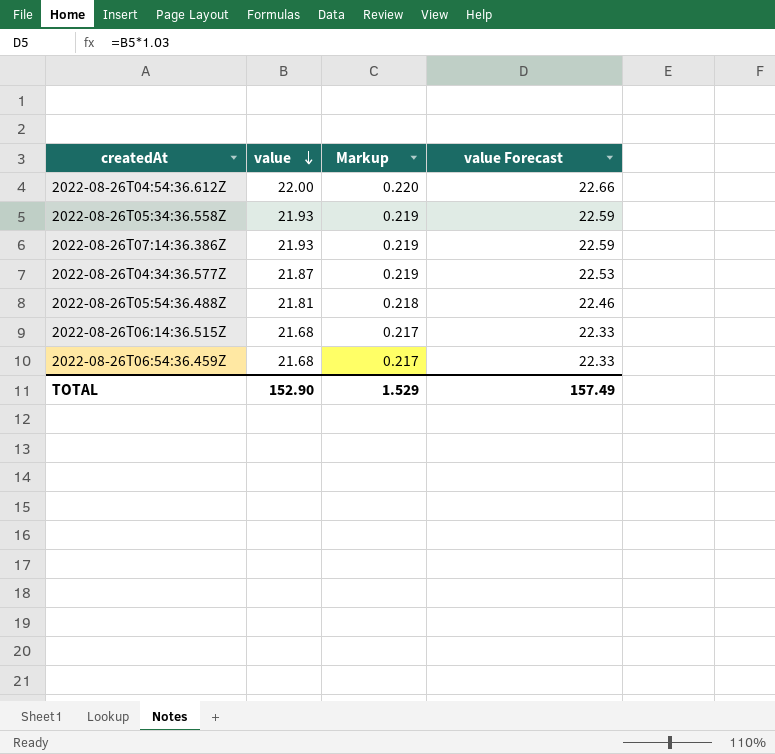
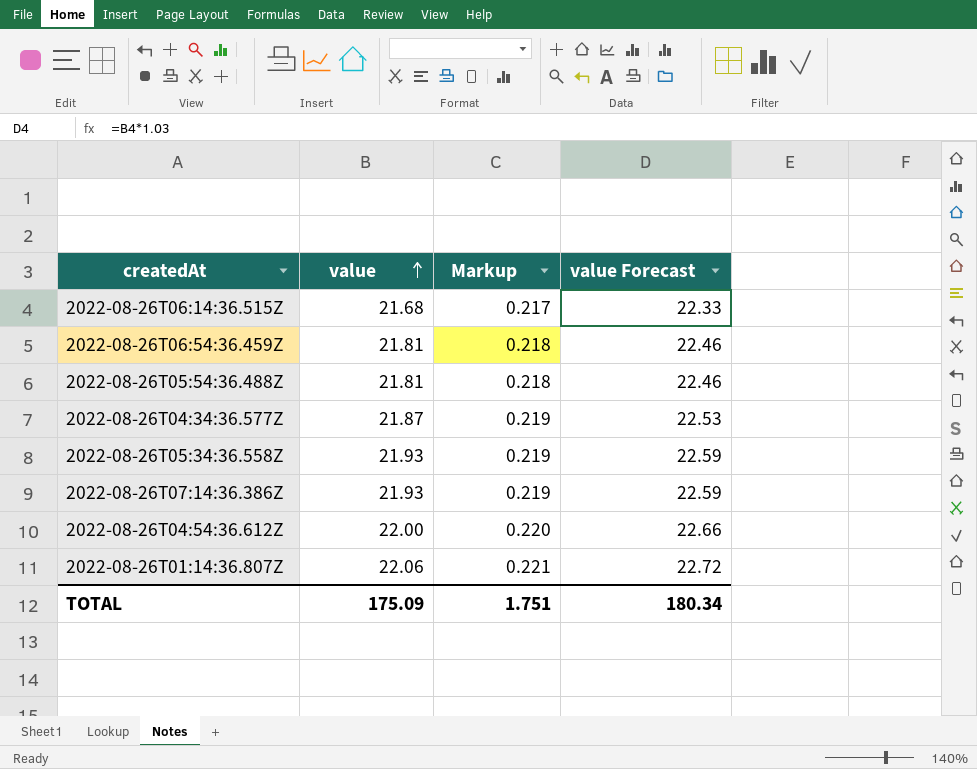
row order: value descending -> value ascending
2022-08-26T06:54:36.459Z | value: 21.68 -> 21.81
2022-08-26T06:54:36.459Z | Markup: 0.217 -> 0.218
2022-08-26T06:54:36.459Z | value Forecast: 22.33 -> 22.46
row 2022-08-26T01:14:36.807Z: none -> 22.06 | 0.221 | 22.72
TOTAL | value: 152.90 -> 175.09
TOTAL | Markup: 1.529 -> 1.751
TOTAL | value Forecast: 157.49 -> 180.34

